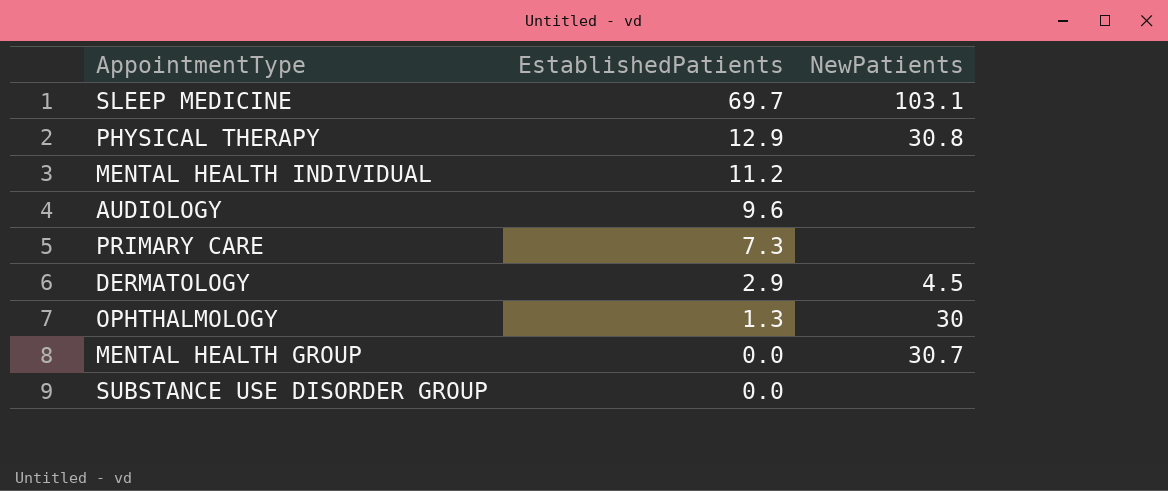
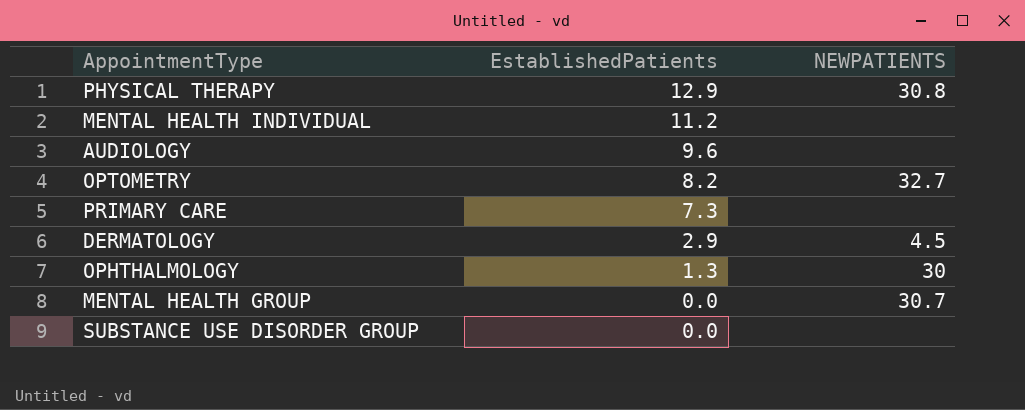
column name: NewPatients -> NEWPATIENTS
row SLEEP MEDICINE: 69.7 | 103.1 -> none
row OPTOMETRY: none -> 8.2 | 32.7

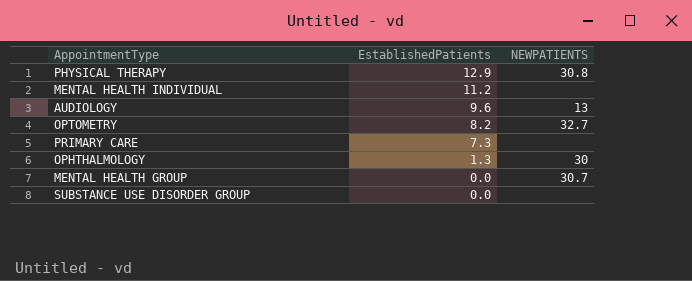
row DERMATOLOGY: 2.9 | 4.5 -> none
AUDIOLOGY | NEWPATIENTS: none -> 13

